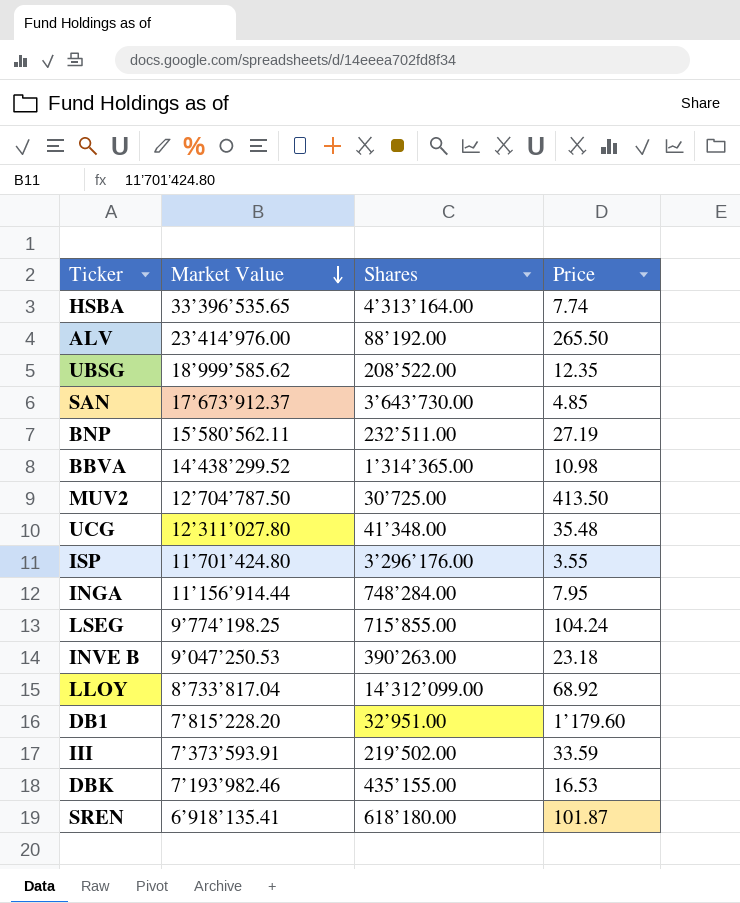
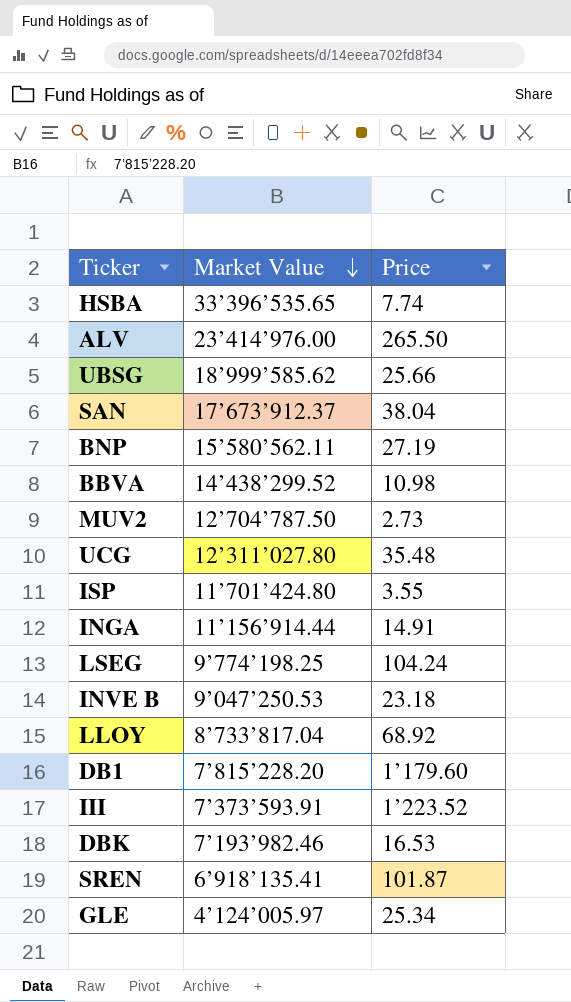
column Shares | position: 3 -> none
UBSG | Price: 12.35 -> 25.66
SAN | Price: 4.85 -> 38.04
MUV2 | Price: 413.50 -> 2.73
INGA | Price: 7.95 -> 14.91
III | Price: 33.59 -> 1’223.52
row GLE: none -> 4’124’005.97 | 25.34

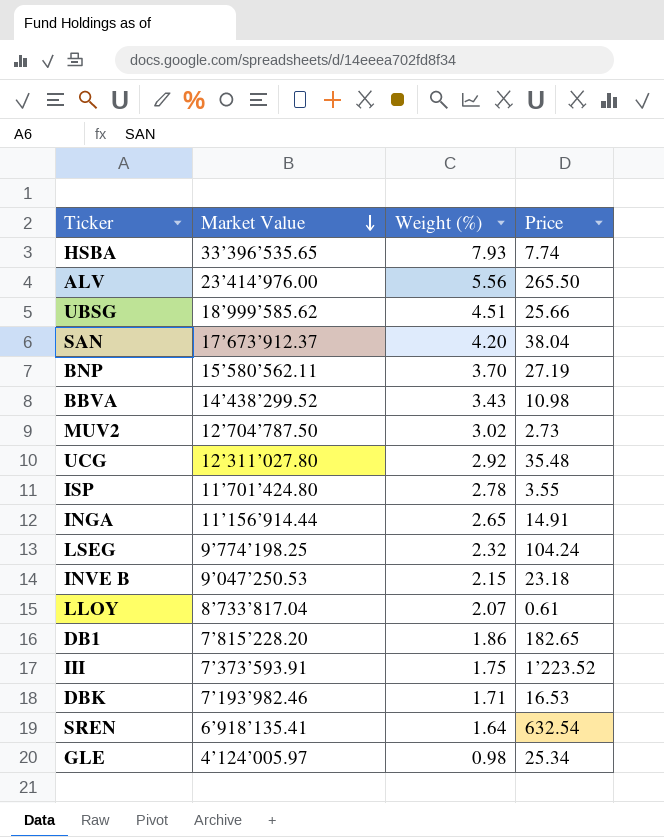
column Weight (%) | position: none -> 3
LLOY | Price: 68.92 -> 0.61
DB1 | Price: 1’179.60 -> 182.65
SREN | Price: 101.87 -> 632.54

